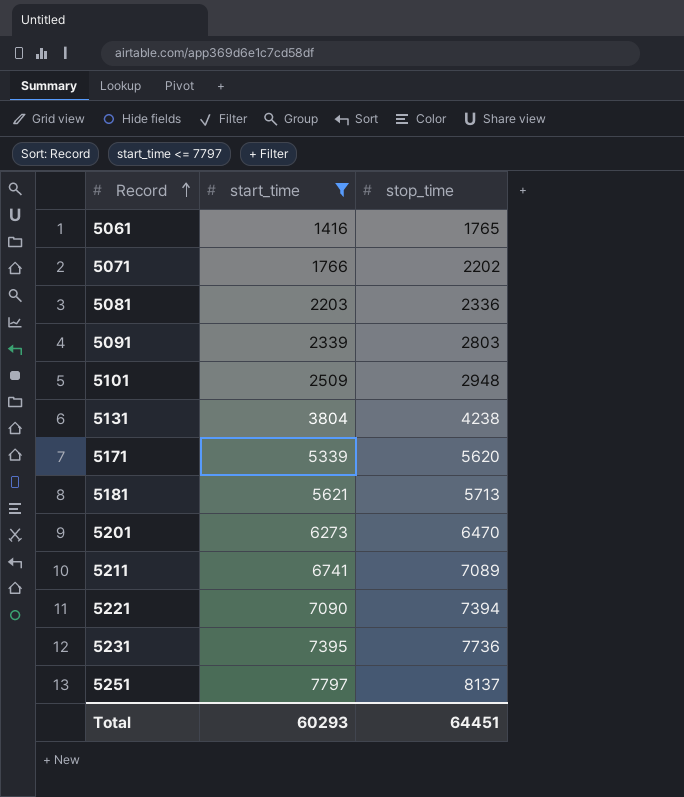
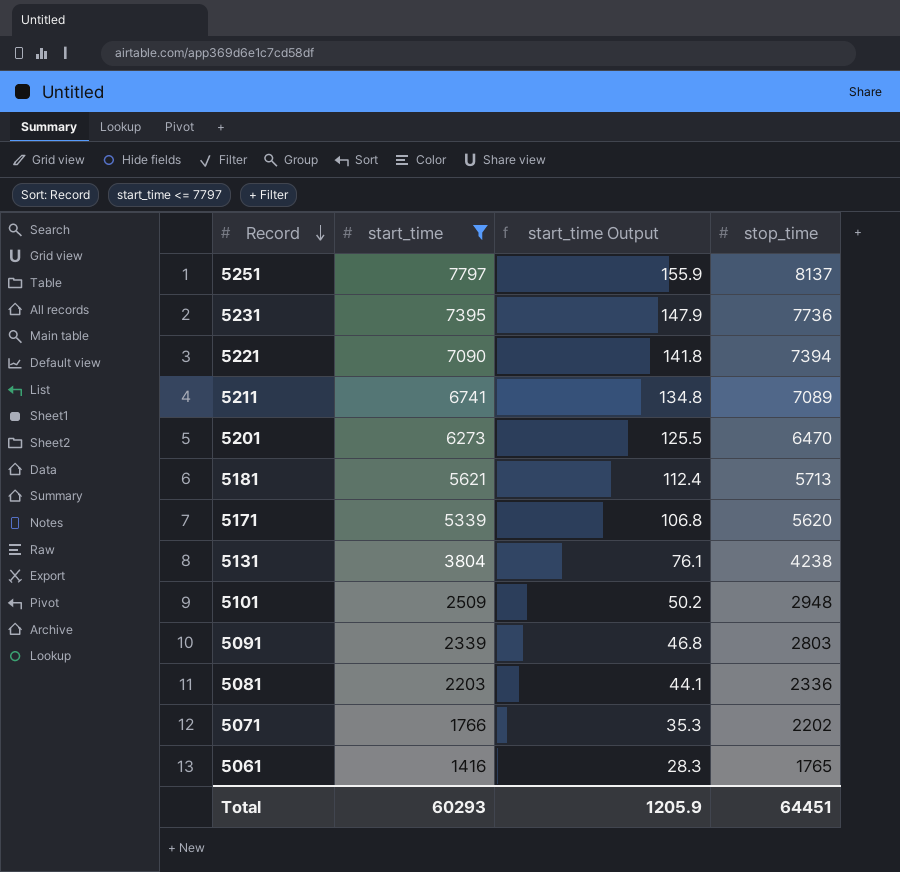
row order: Record ascending -> Record descending
column start_time Output | formula: none -> [start_time] * 0.02

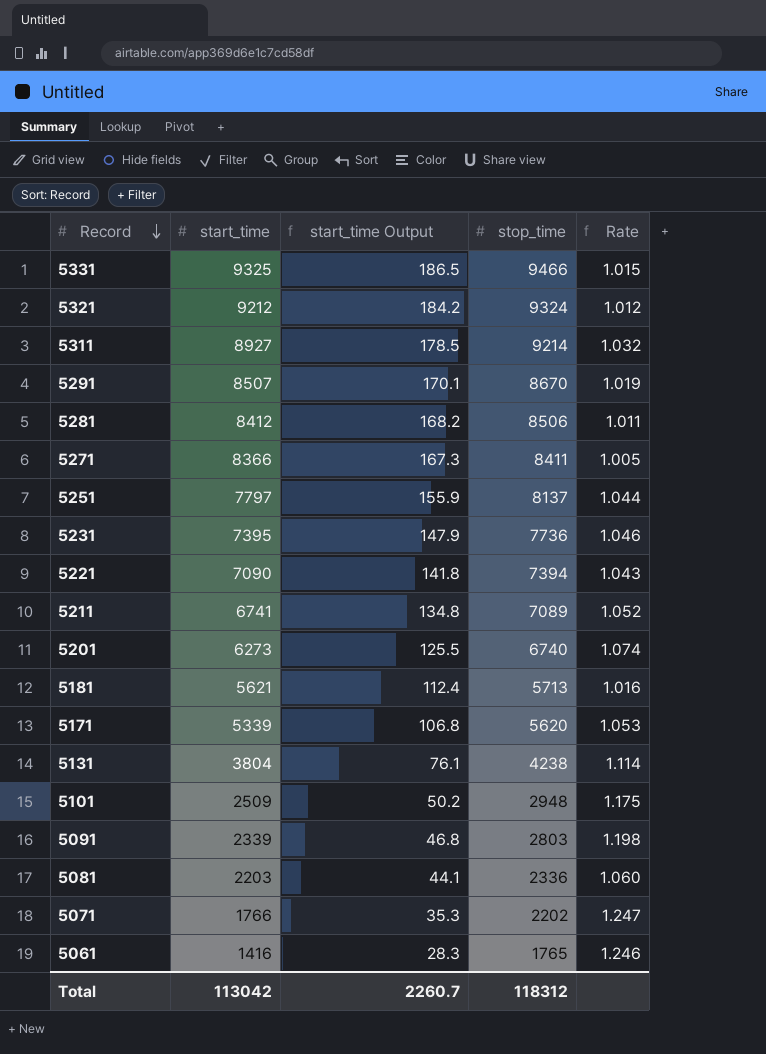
filter: start_time <= 7797 -> none
column Rate | formula: none -> [stop_time] / [start_time]
5201 | stop_time: 6470 -> 6740
Total | start_time: 60293 -> 113042
Total | start_time Output: 1205.9 -> 2260.7
Total | stop_time: 64451 -> 118312

